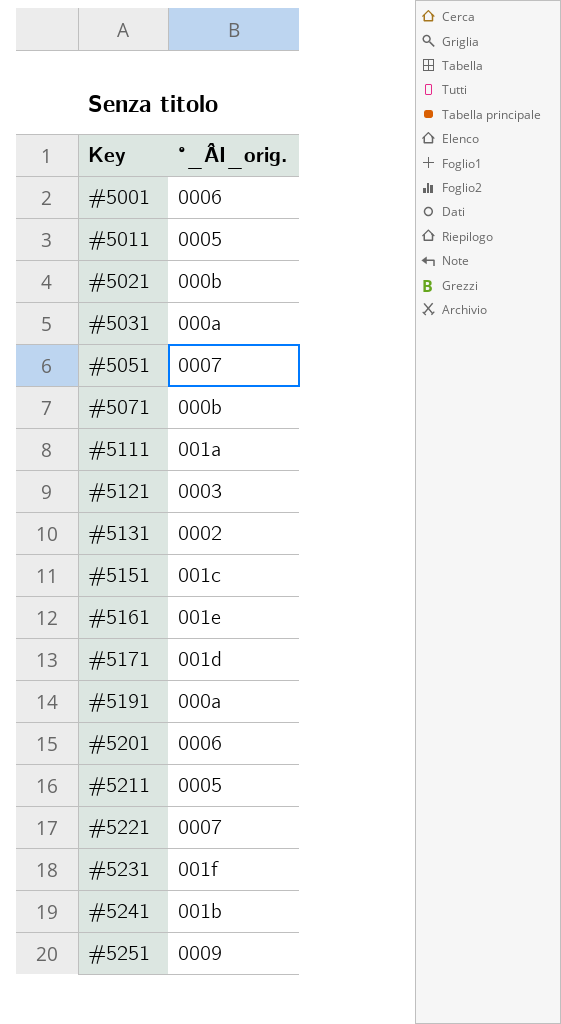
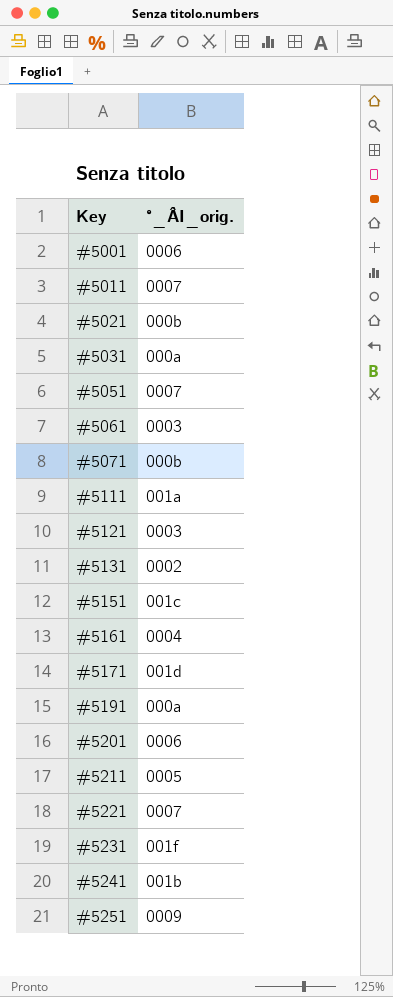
#5011 | °_ÂI_orig.: 0005 -> 0007
row #5061: none -> 0003
#5161 | °_ÂI_orig.: 001e -> 0004

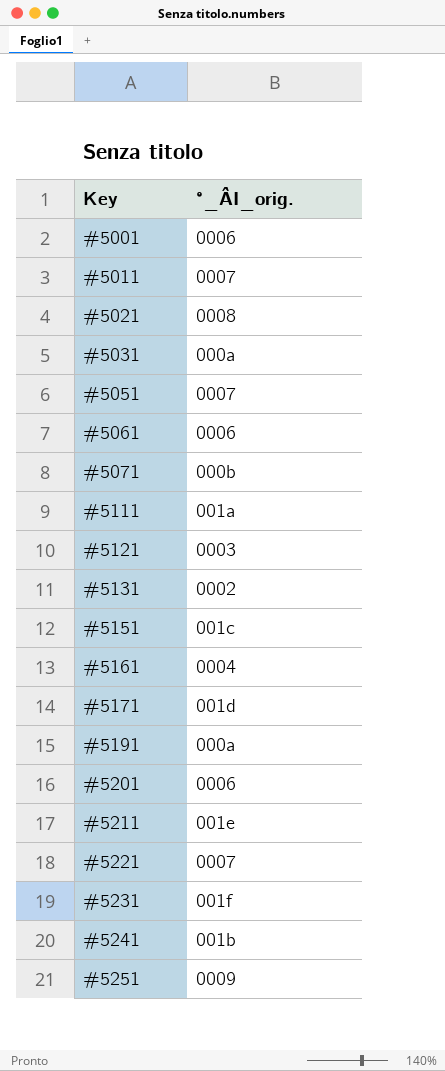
#5021 | °_ÂI_orig.: 000b -> 0008
#5061 | °_ÂI_orig.: 0003 -> 0006
#5211 | °_ÂI_orig.: 0005 -> 001e

